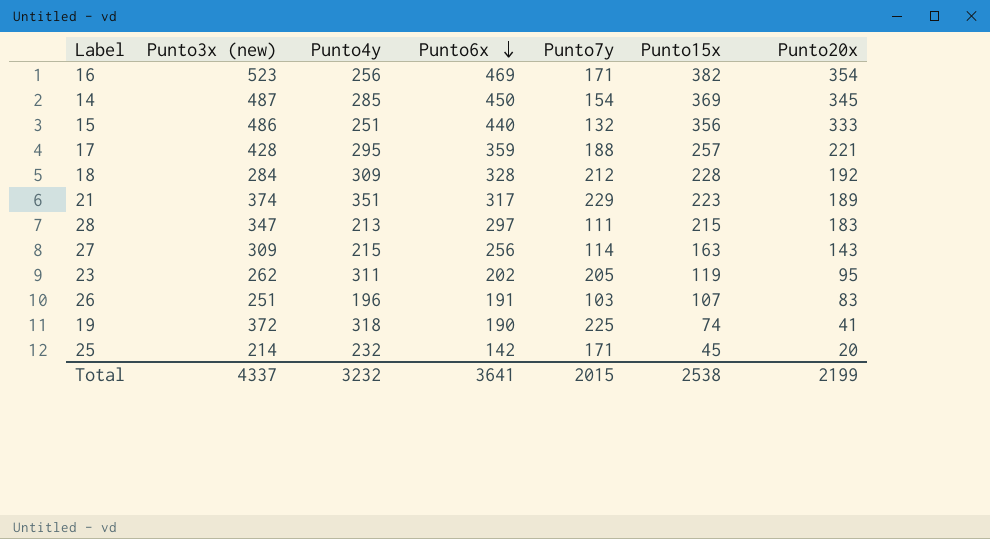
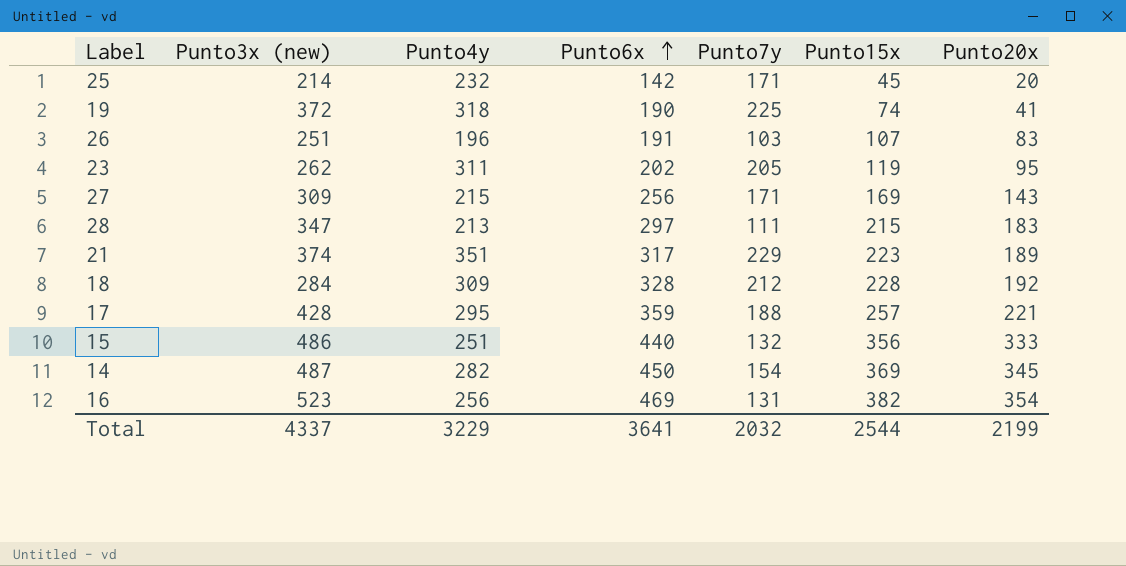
row order: Punto6x descending -> Punto6x ascending
27 | Punto7y: 114 -> 171
27 | Punto15x: 163 -> 169
14 | Punto4y: 285 -> 282
16 | Punto7y: 171 -> 131
Total | Punto4y: 3232 -> 3229
Total | Punto7y: 2015 -> 2032
Total | Punto15x: 2538 -> 2544

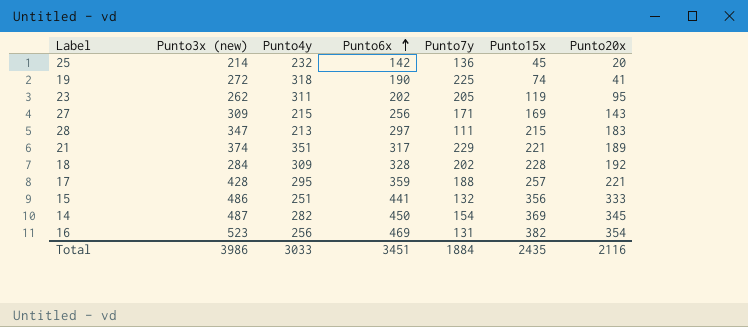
row 26: 251 | 196 | 191 | 103 | 107 | 83 -> none
25 | Punto7y: 171 -> 136
19 | Punto3x (new): 372 -> 272
21 | Punto15x: 223 -> 221
18 | Punto7y: 212 -> 202
15 | Punto6x: 440 -> 441
Total | Punto3x (new): 4337 -> 3986
Total | Punto4y: 3229 -> 3033
Total | Punto6x: 3641 -> 3451
Total | Punto7y: 2032 -> 1884
Total | Punto15x: 2544 -> 2435
Total | Punto20x: 2199 -> 2116

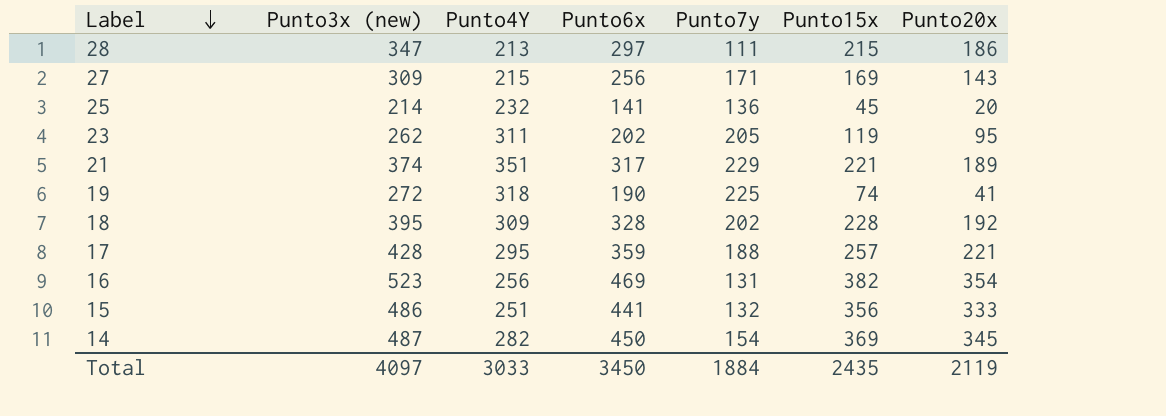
row order: Punto6x ascending -> Label descending
column name: Punto4y -> Punto4Y
28 | Punto20x: 183 -> 186
25 | Punto6x: 142 -> 141
18 | Punto3x (new): 284 -> 395
Total | Punto3x (new): 3986 -> 4097
Total | Punto6x: 3451 -> 3450
Total | Punto20x: 2116 -> 2119

